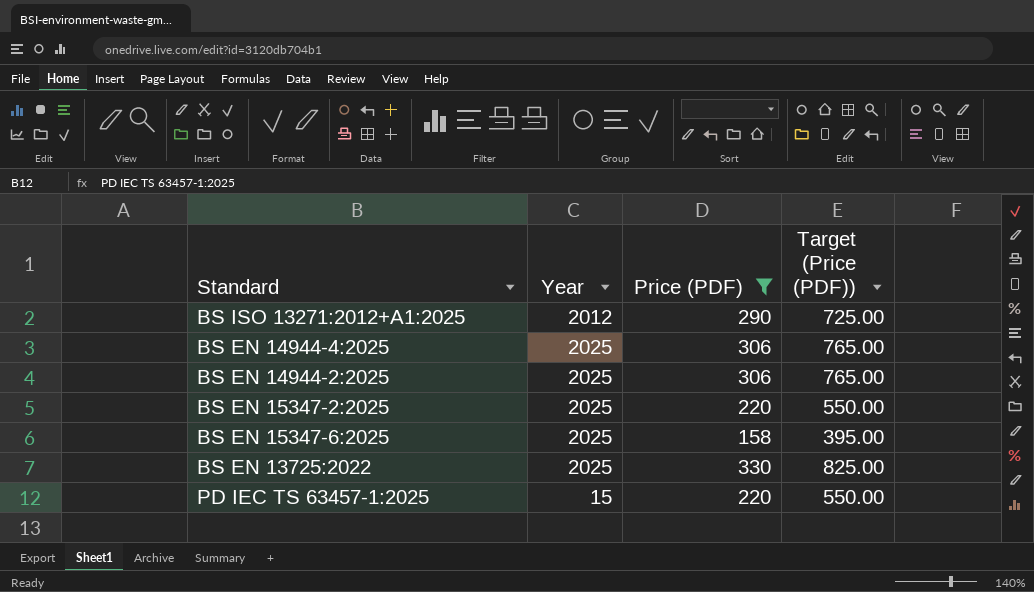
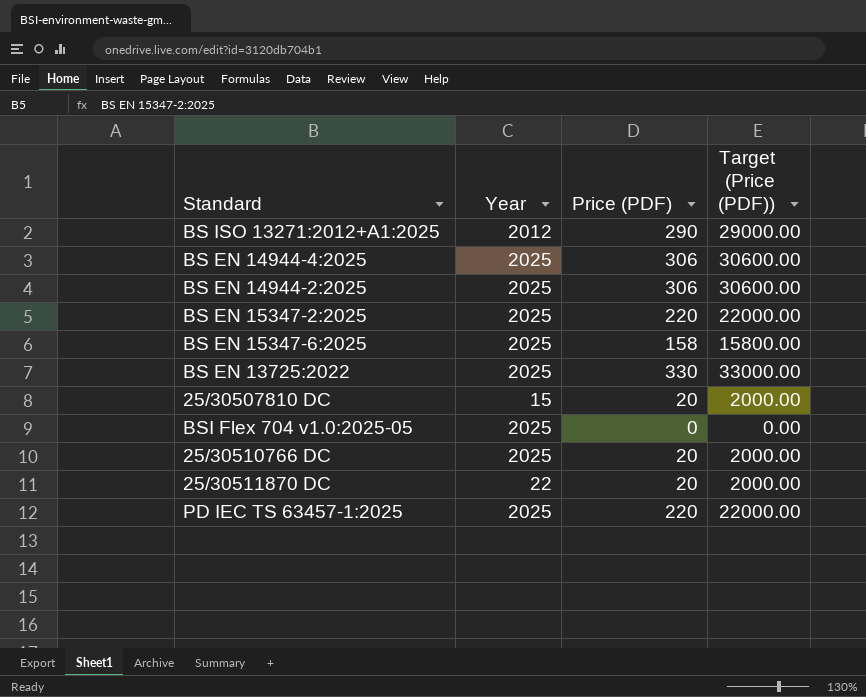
filter: Price (PDF) >= 158 -> none
column Target (Price (PDF)) | formula: [Price (PDF)] * 2.5 -> [Price (PDF)] * 100
PD IEC TS 63457-1:2025 | Year: 15 -> 2025

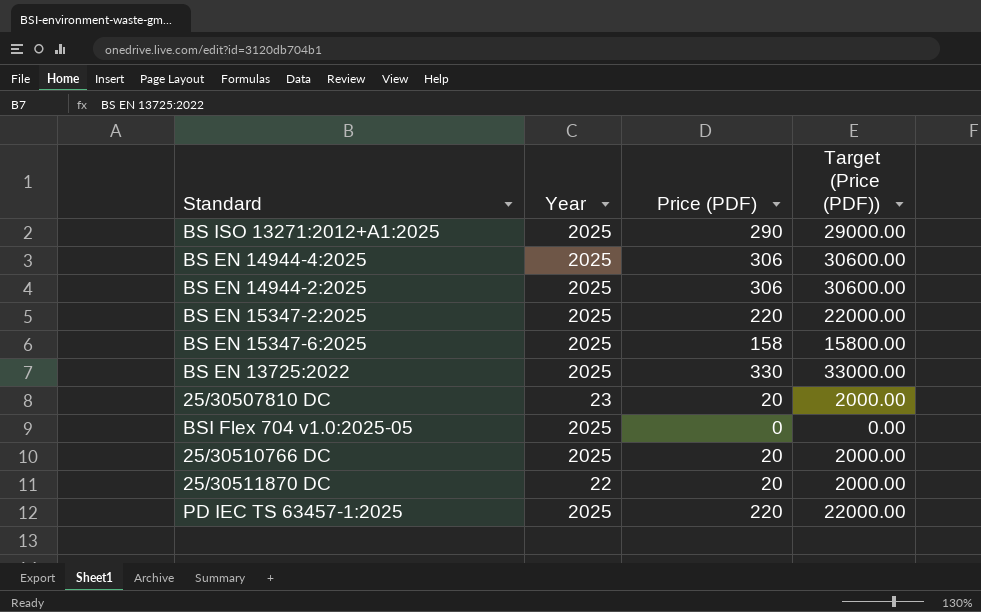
BS ISO 13271:2012+A1:2025 | Year: 2012 -> 2025
25/30507810 DC | Year: 15 -> 23

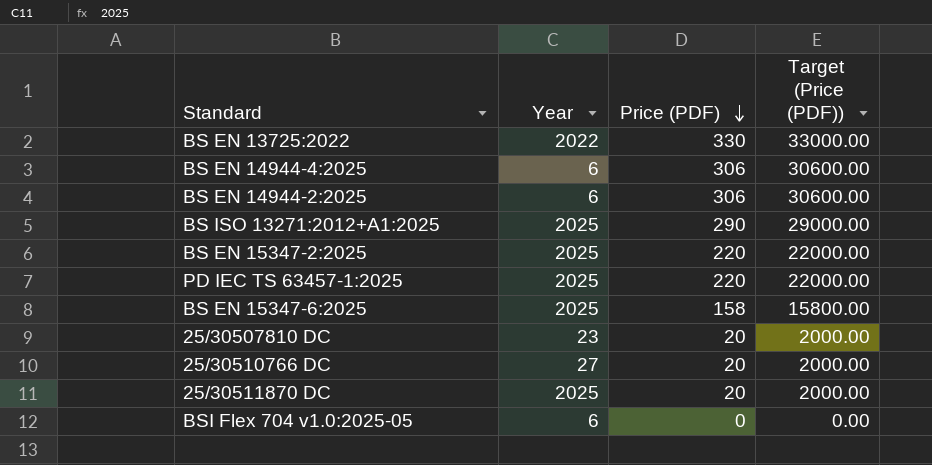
row order: none -> Price (PDF) descending
BS EN 13725:2022 | Year: 2025 -> 2022
BS EN 14944-4:2025 | Year: 2025 -> 6
BS EN 14944-2:2025 | Year: 2025 -> 6
25/30510766 DC | Year: 2025 -> 27
25/30511870 DC | Year: 22 -> 2025
BSI Flex 704 v1.0:2025-05 | Year: 2025 -> 6

